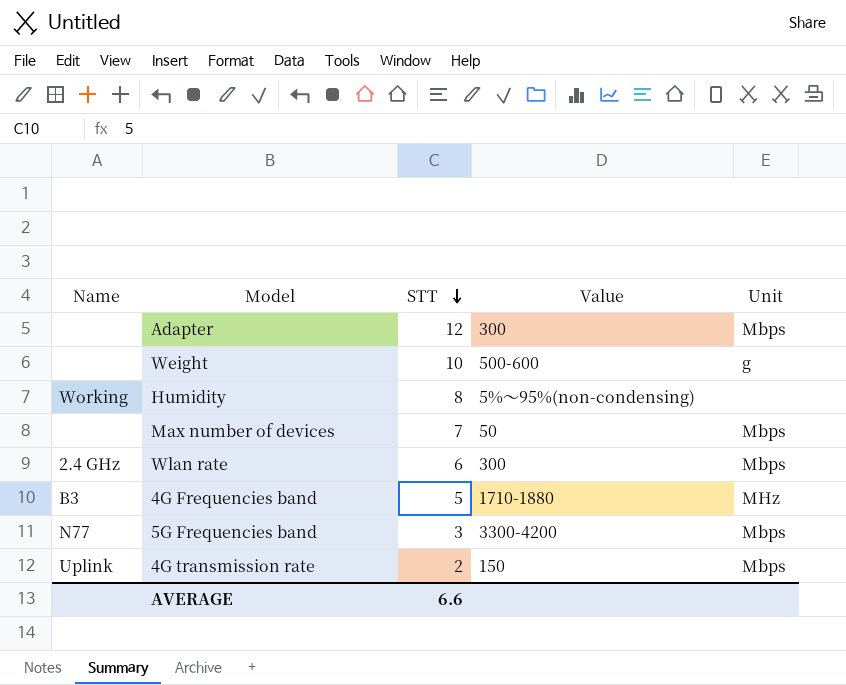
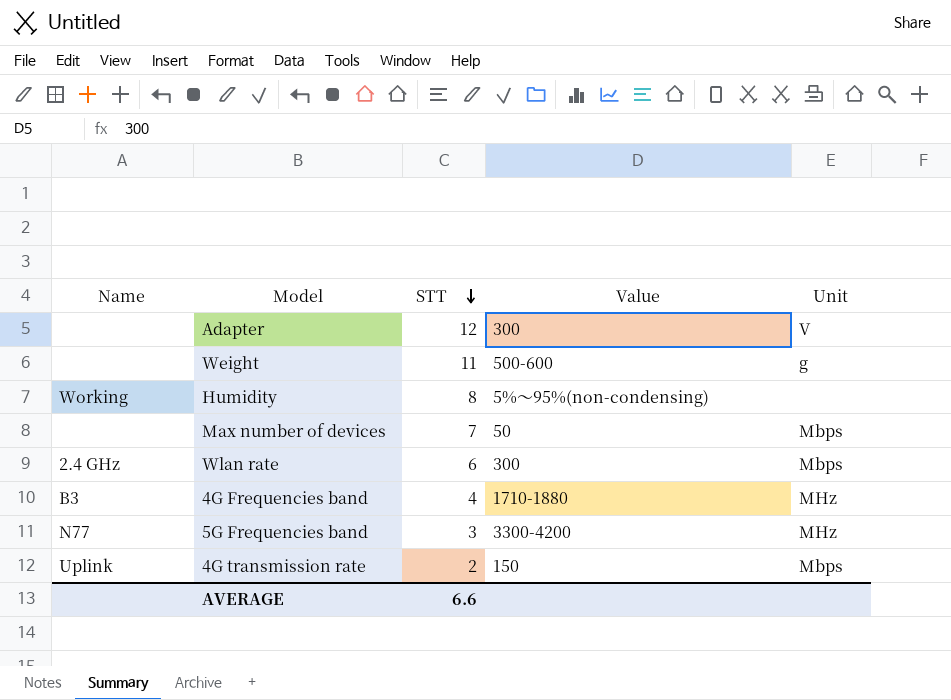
Adapter | Unit: Mbps -> V
Weight | STT: 10 -> 11
4G Frequencies band | STT: 5 -> 4
5G Frequencies band | Unit: Mbps -> MHz

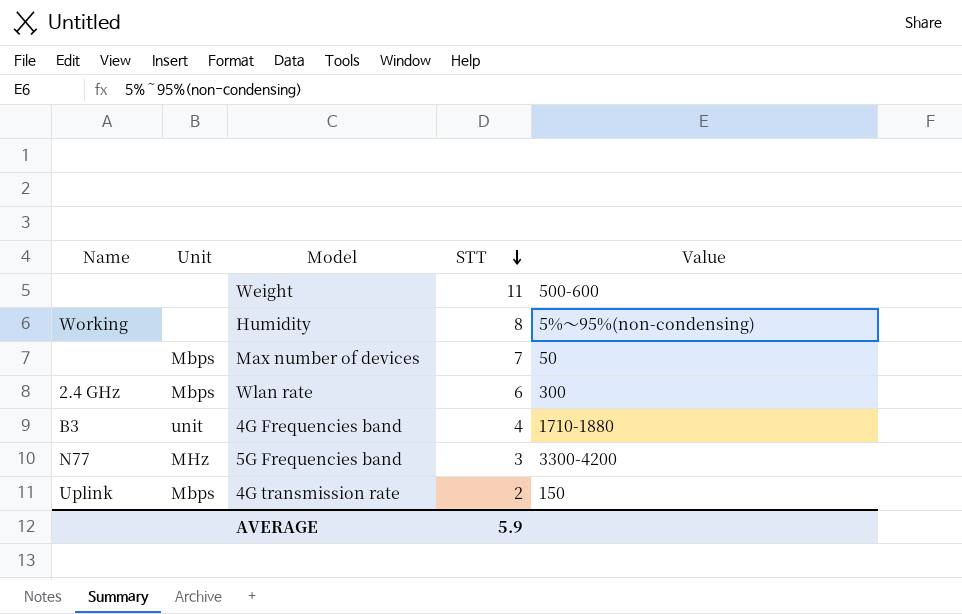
column Unit | position: 5 -> 2
row Adapter: none | 12 | 300 | V -> none
Weight | Unit: g -> none
4G Frequencies band | Unit: MHz -> unit
AVERAGE | STT: 6.6 -> 5.9

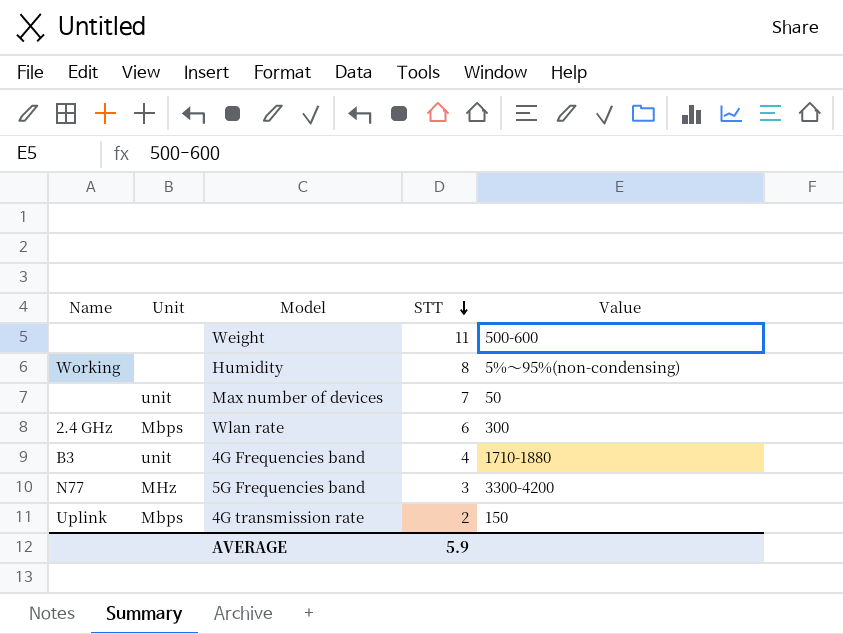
Max number of devices | Unit: Mbps -> unit

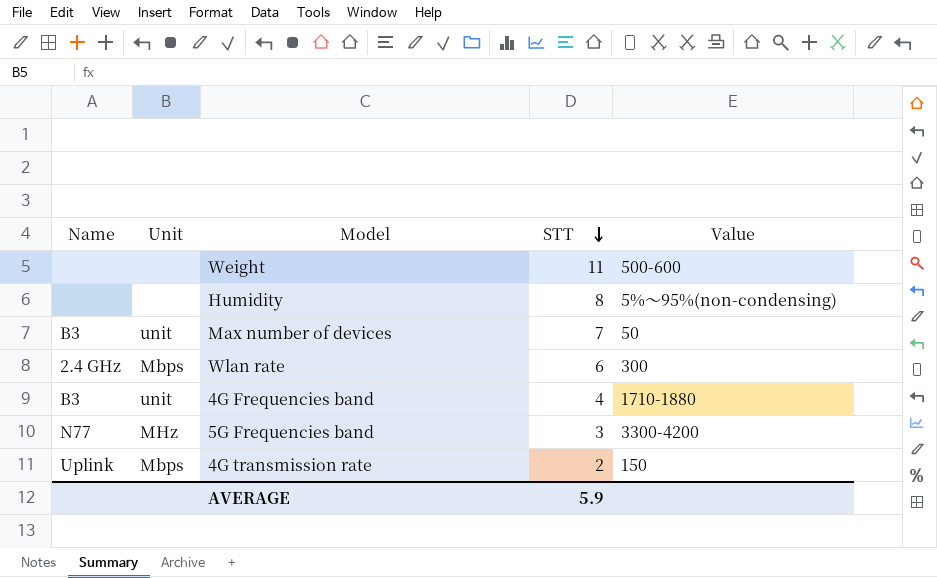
Humidity | Name: Working -> none
Max number of devices | Name: none -> B3

